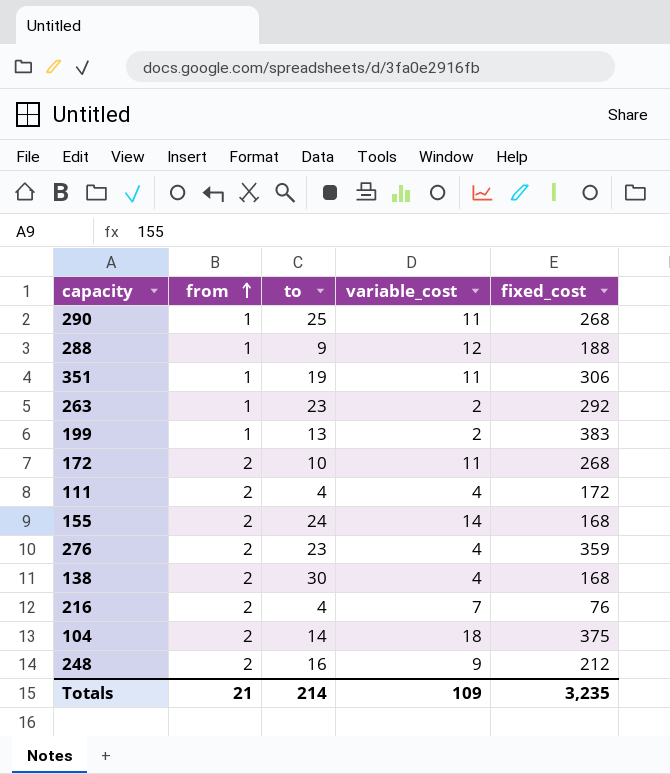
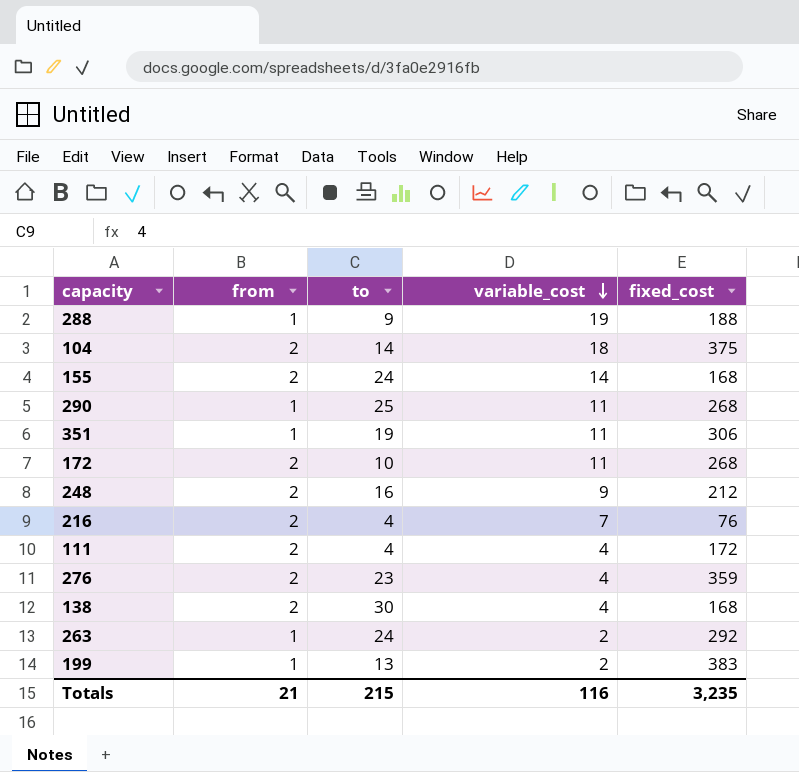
row order: from ascending -> variable_cost descending
288 | variable_cost: 12 -> 19
263 | to: 23 -> 24
Totals | to: 214 -> 215
Totals | variable_cost: 109 -> 116

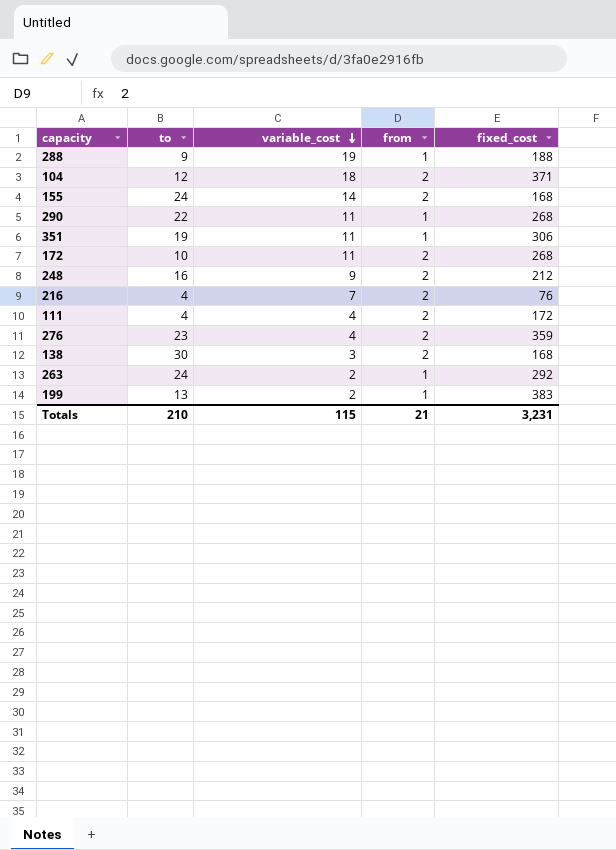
column from | position: 2 -> 4
104 | to: 14 -> 12
104 | fixed_cost: 375 -> 371
290 | to: 25 -> 22
138 | variable_cost: 4 -> 3
Totals | to: 215 -> 210
Totals | variable_cost: 116 -> 115
Totals | fixed_cost: 3,235 -> 3,231

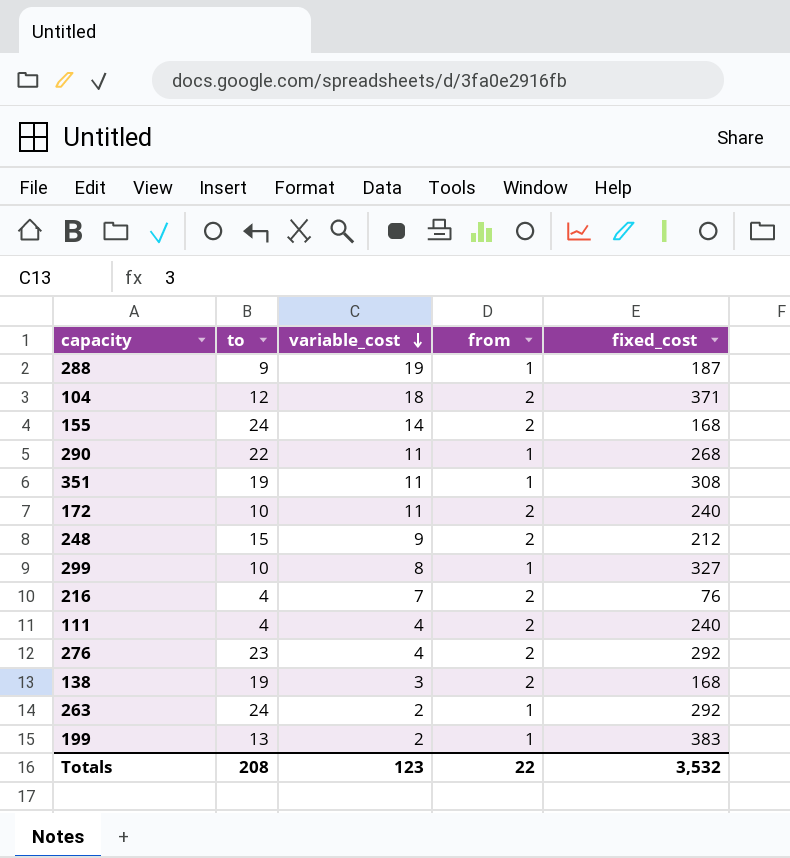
288 | fixed_cost: 188 -> 187
351 | fixed_cost: 306 -> 308
172 | fixed_cost: 268 -> 240
248 | to: 16 -> 15
row 299: none -> 10 | 8 | 1 | 327
111 | fixed_cost: 172 -> 240
276 | fixed_cost: 359 -> 292
138 | to: 30 -> 19
Totals | to: 210 -> 208
Totals | variable_cost: 115 -> 123
Totals | from: 21 -> 22
Totals | fixed_cost: 3,231 -> 3,532

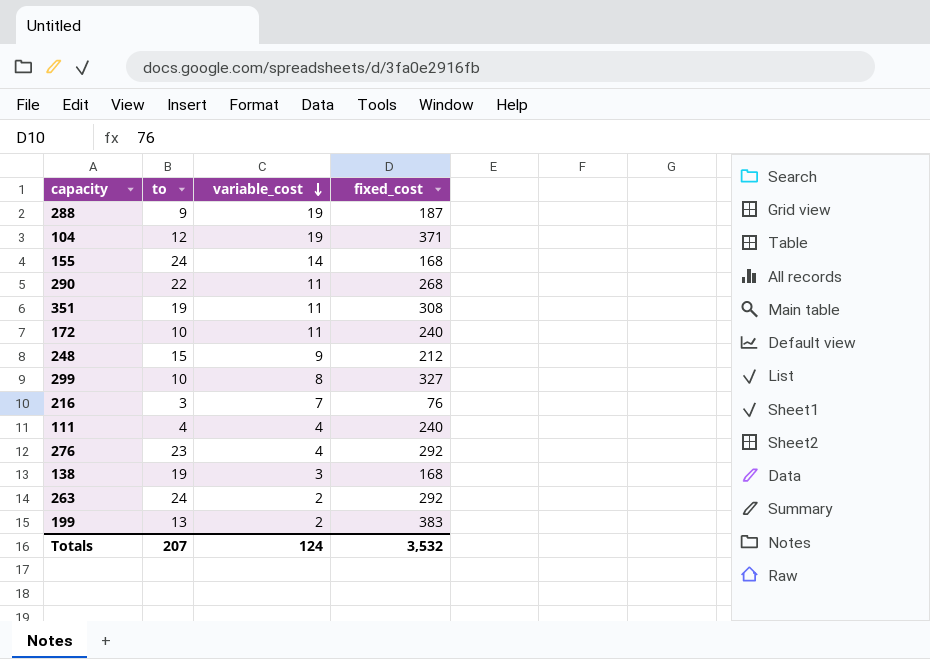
column from | position: 4 -> none
104 | variable_cost: 18 -> 19
216 | to: 4 -> 3
Totals | to: 208 -> 207
Totals | variable_cost: 123 -> 124

